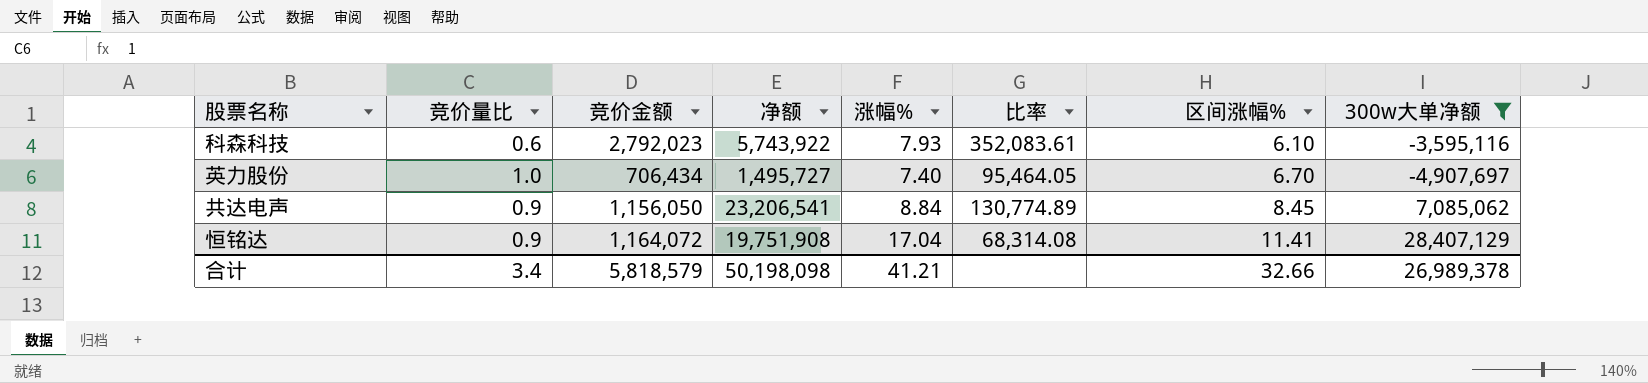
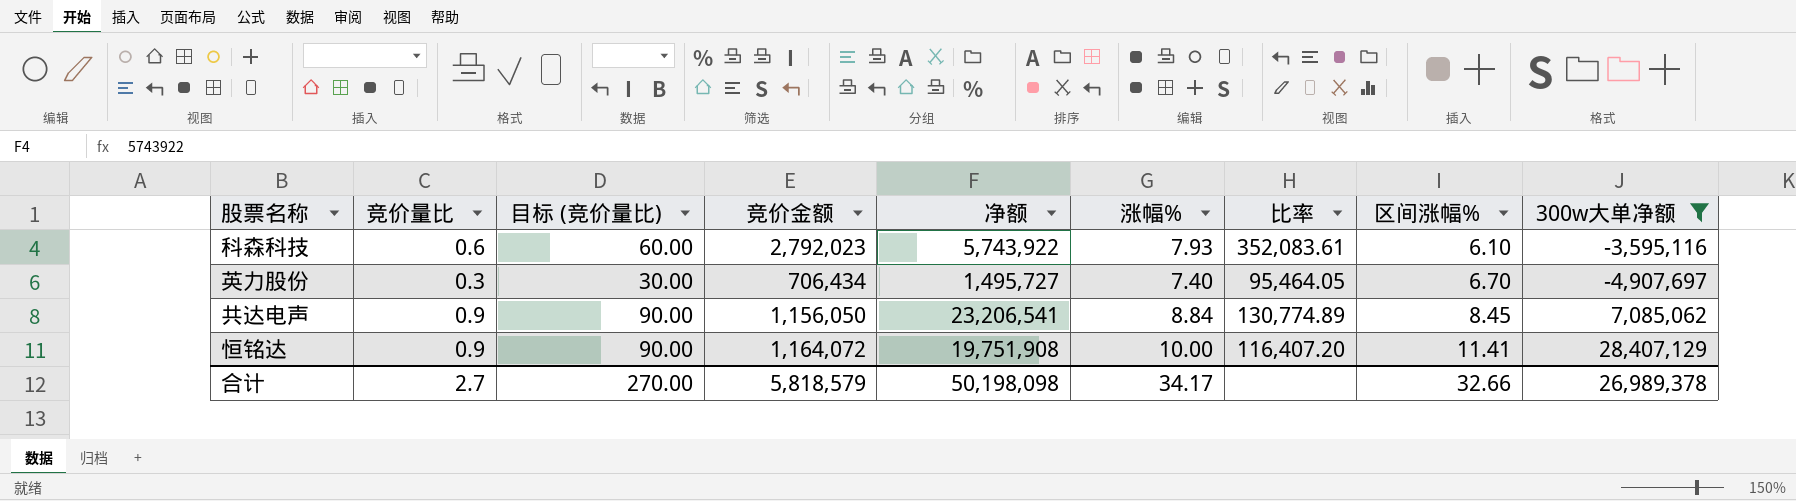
column 目标 (竞价量比) | formula: none -> [竞价量比] * 100
英力股份 | 竞价量比: 1.0 -> 0.3
恒铭达 | 涨幅%: 17.04 -> 10.00
恒铭达 | 比率: 68,314.08 -> 116,407.20
合计 | 竞价量比: 3.4 -> 2.7
合计 | 涨幅%: 41.21 -> 34.17

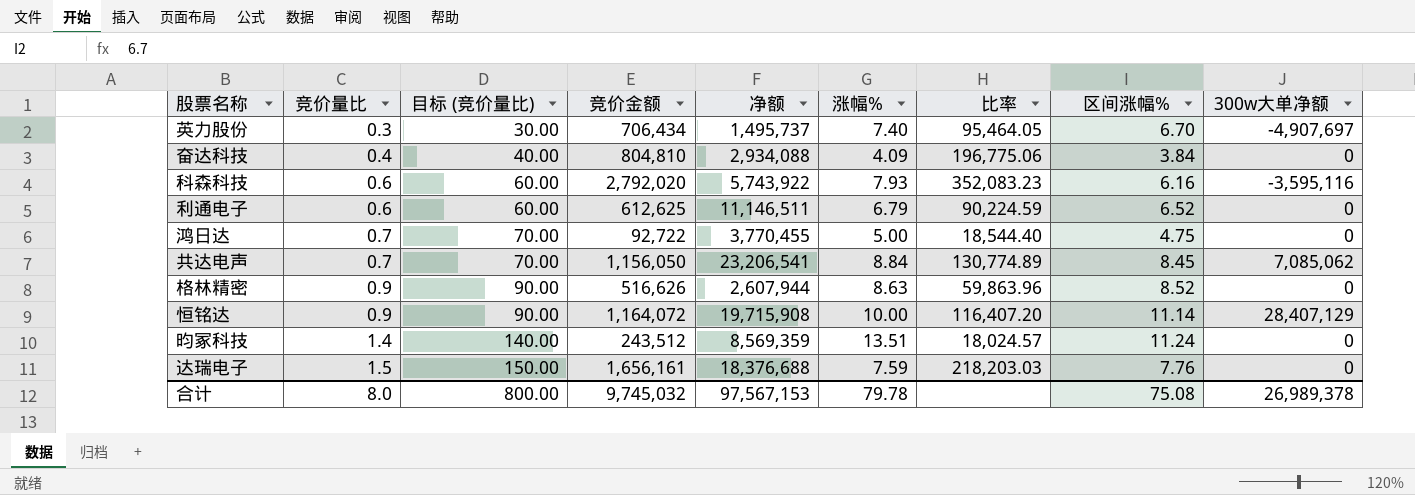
filter: 300w大单净额 != 0 -> none
row order: 区间涨幅% ascending -> 竞价量比 ascending
英力股份 | 净额: 1,495,727 -> 1,495,737
科森科技 | 竞价金额: 2,792,023 -> 2,792,020
科森科技 | 比率: 352,083.61 -> 352,083.23
科森科技 | 区间涨幅%: 6.10 -> 6.16
共达电声 | 竞价量比: 0.9 -> 0.7
共达电声 | 目标 (竞价量比): 90.00 -> 70.00
恒铭达 | 净额: 19,751,908 -> 19,715,908
恒铭达 | 区间涨幅%: 11.41 -> 11.14
合计 | 竞价量比: 2.7 -> 8.0
合计 | 目标 (竞价量比): 270.00 -> 800.00
合计 | 竞价金额: 5,818,579 -> 9,745,032
合计 | 净额: 50,198,098 -> 97,567,153
合计 | 涨幅%: 34.17 -> 79.78
合计 | 区间涨幅%: 32.66 -> 75.08

